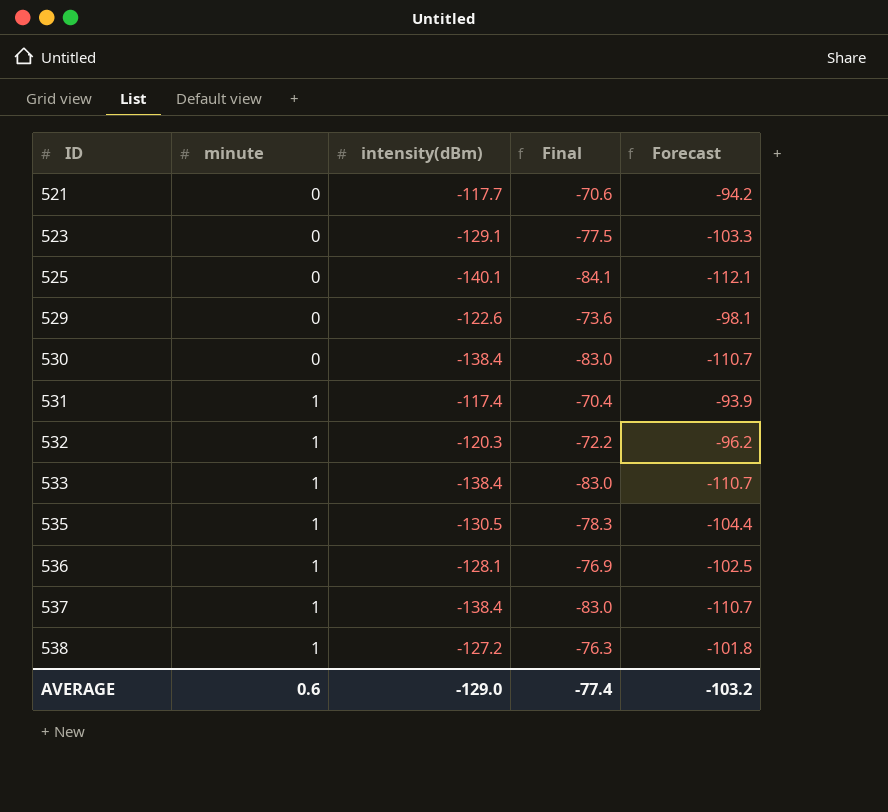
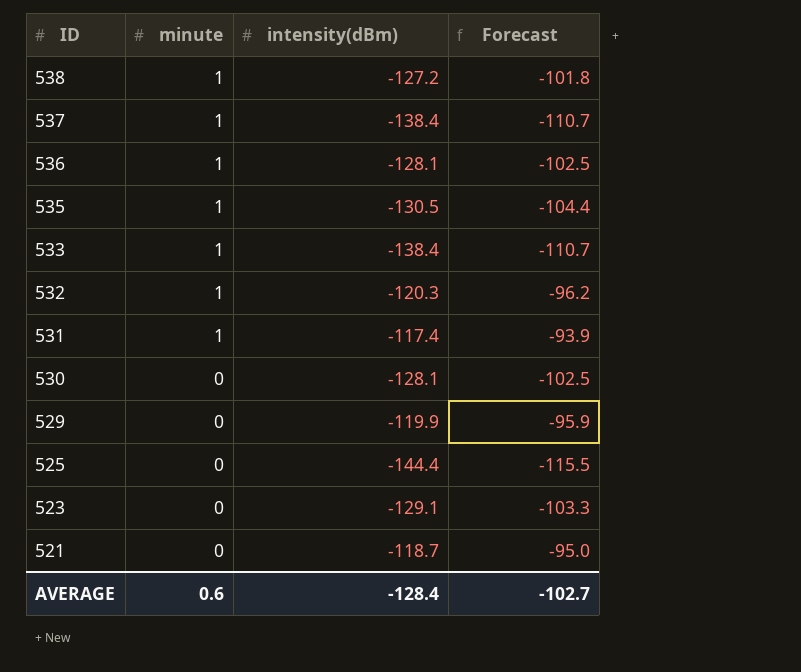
row order: ID ascending -> ID descending
column Final | formula: [intensity(dBm)] * 0.6 -> none
530 | intensity(dBm): -138.4 -> -128.1
530 | Forecast: -110.7 -> -102.5
529 | intensity(dBm): -122.6 -> -119.9
529 | Forecast: -98.1 -> -95.9
525 | intensity(dBm): -140.1 -> -144.4
525 | Forecast: -112.1 -> -115.5
521 | intensity(dBm): -117.7 -> -118.7
521 | Forecast: -94.2 -> -95.0
AVERAGE | intensity(dBm): -129.0 -> -128.4
AVERAGE | Forecast: -103.2 -> -102.7

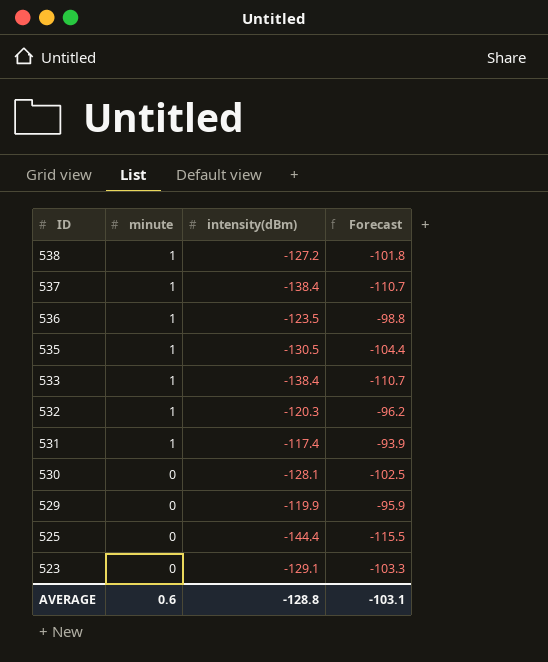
row 521: 0 | -118.7 | -95.0 -> none
536 | intensity(dBm): -128.1 -> -123.5
536 | Forecast: -102.5 -> -98.8
AVERAGE | intensity(dBm): -128.4 -> -128.8
AVERAGE | Forecast: -102.7 -> -103.1

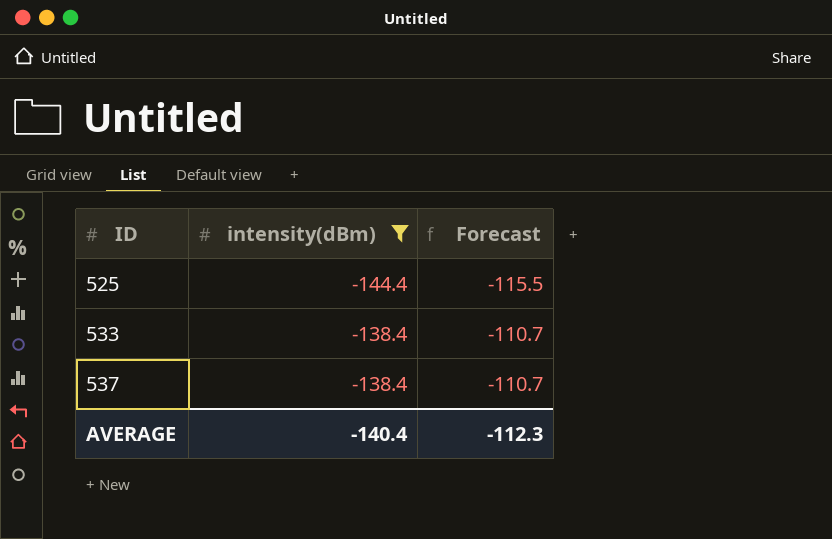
filter: none -> intensity(dBm) <= -138.4
row order: ID descending -> ID ascending
column minute | position: 2 -> none
AVERAGE | intensity(dBm): -128.8 -> -140.4
AVERAGE | Forecast: -103.1 -> -112.3

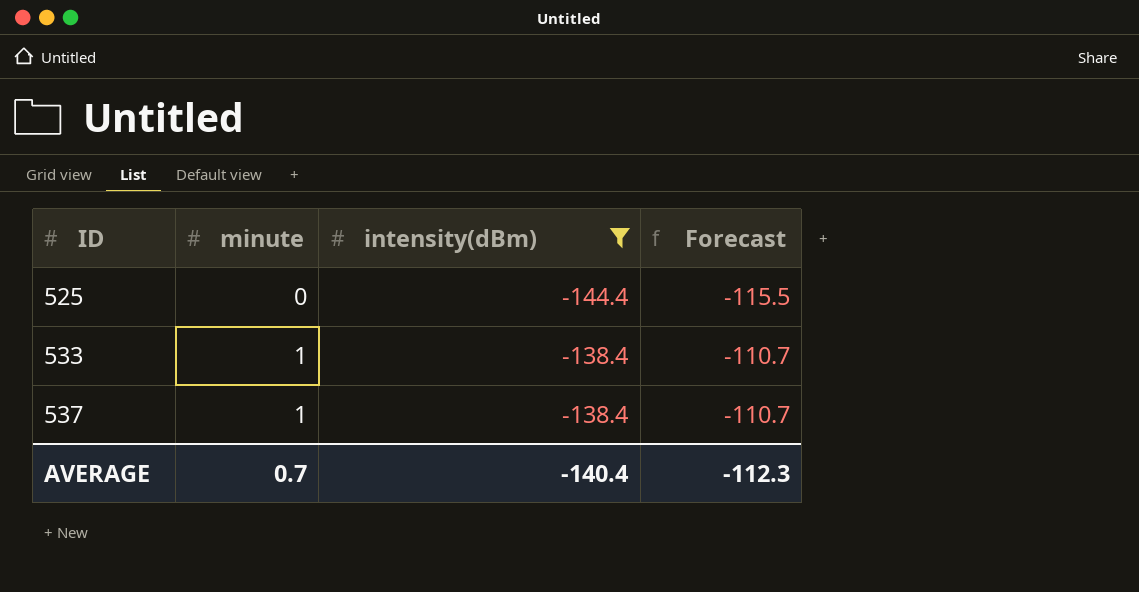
column minute | position: none -> 2

